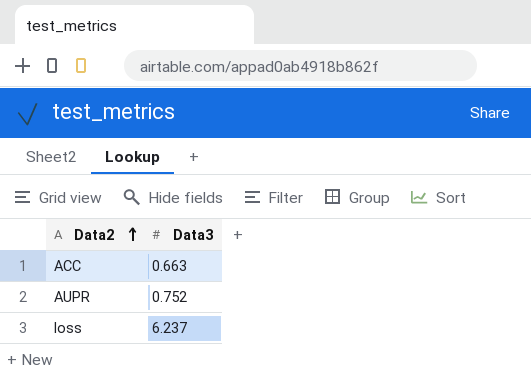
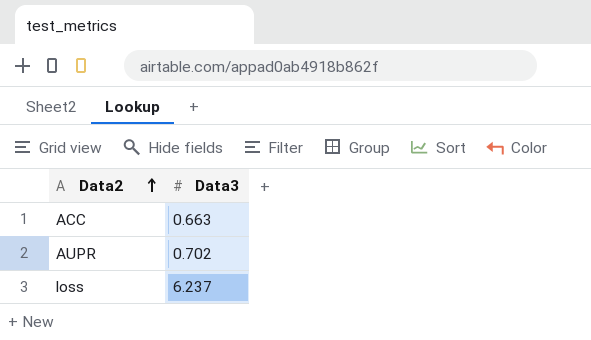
AUPR | Data3: 0.752 -> 0.702

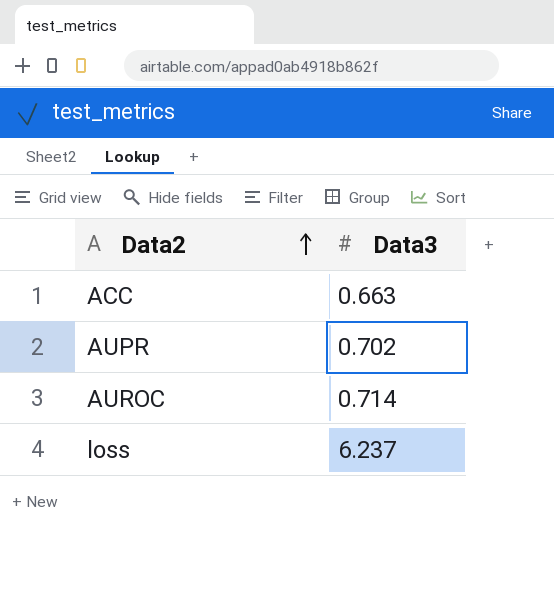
row AUROC: none -> 0.714

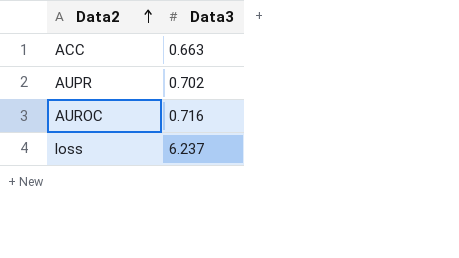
AUROC | Data3: 0.714 -> 0.716

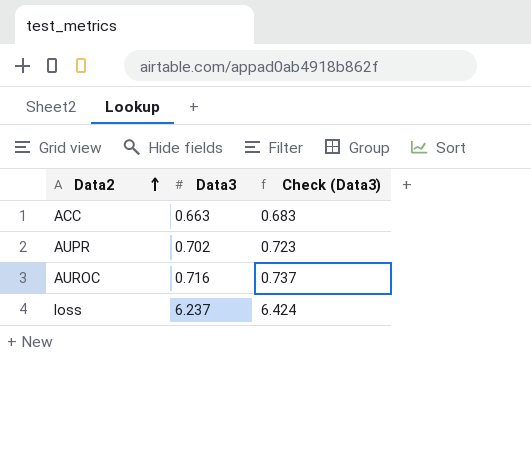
column Check (Data3) | formula: none -> [Data3] * 1.03

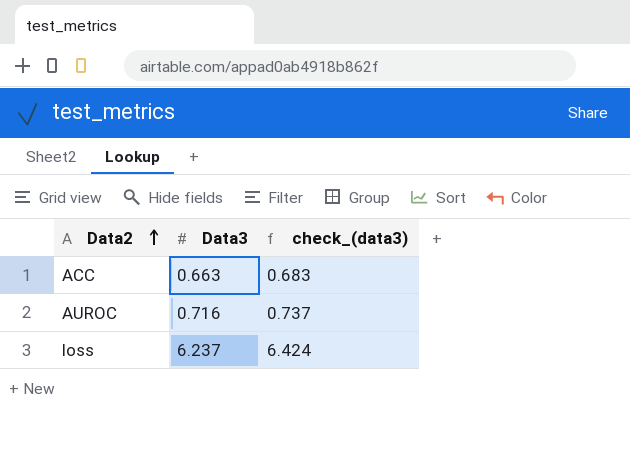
column name: Check (Data3) -> check_(data3)
row AUPR: 0.702 | 0.723 -> none

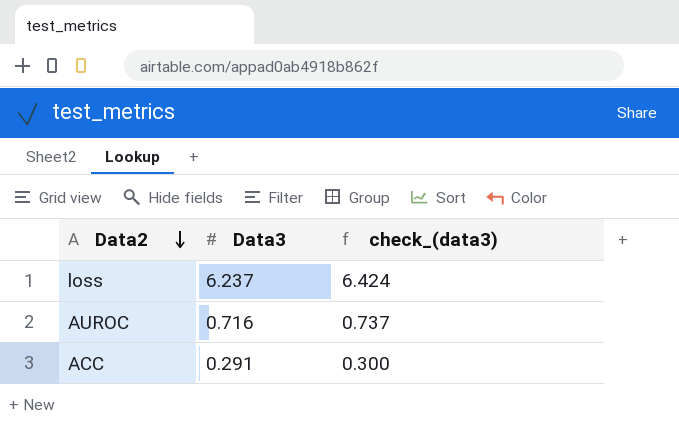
row order: Data2 ascending -> Data2 descending
ACC | Data3: 0.663 -> 0.291
ACC | check_(data3): 0.683 -> 0.300

